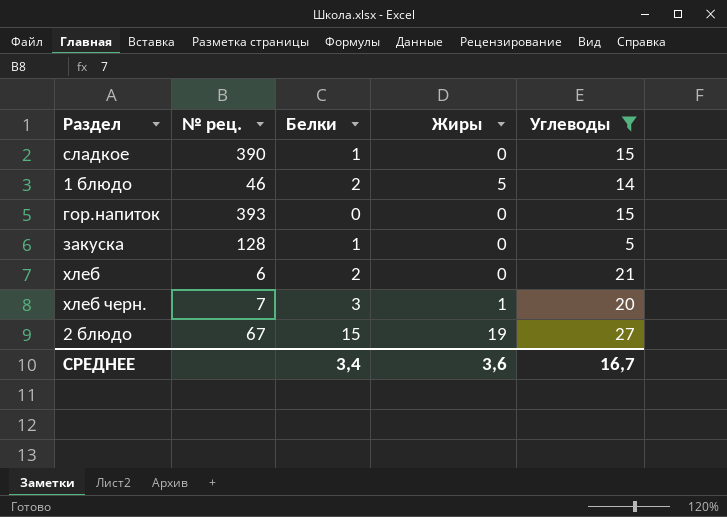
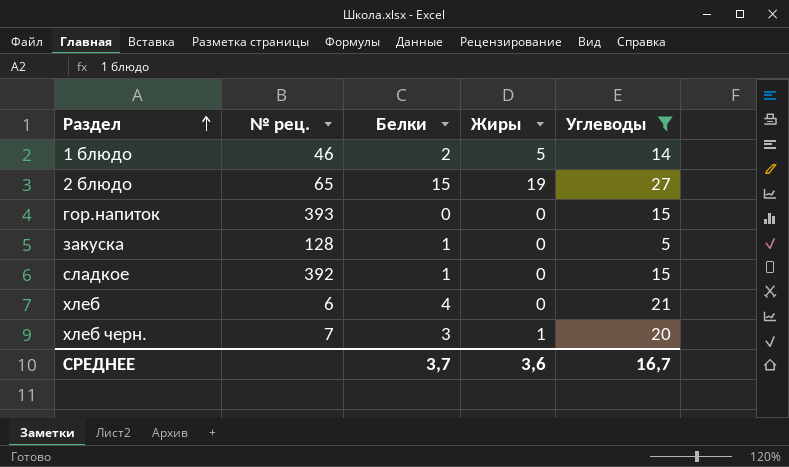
row order: none -> Раздел ascending
2 блюдо | № рец.: 67 -> 65
сладкое | № рец.: 390 -> 392
хлеб | Белки: 2 -> 4
СРЕДНЕЕ | Белки: 3,4 -> 3,7

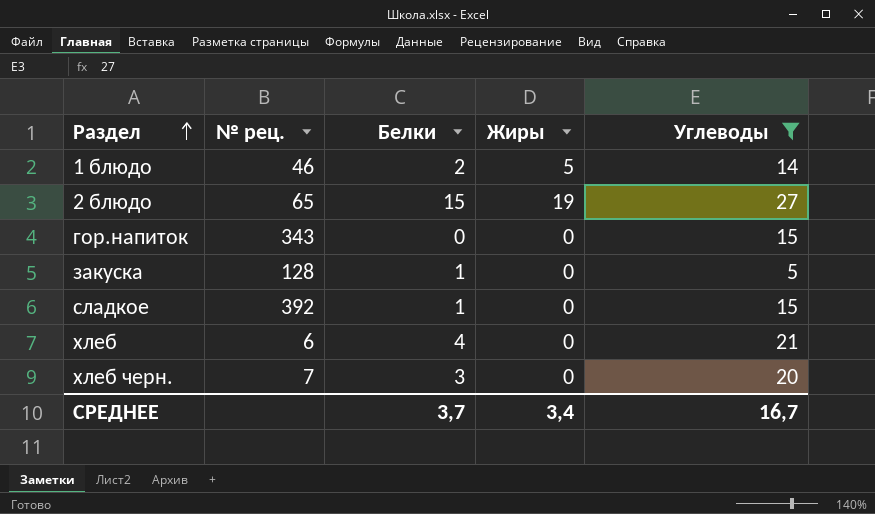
гор.напиток | № рец.: 393 -> 343
хлеб черн. | Жиры: 1 -> 0
СРЕДНЕЕ | Жиры: 3,6 -> 3,4

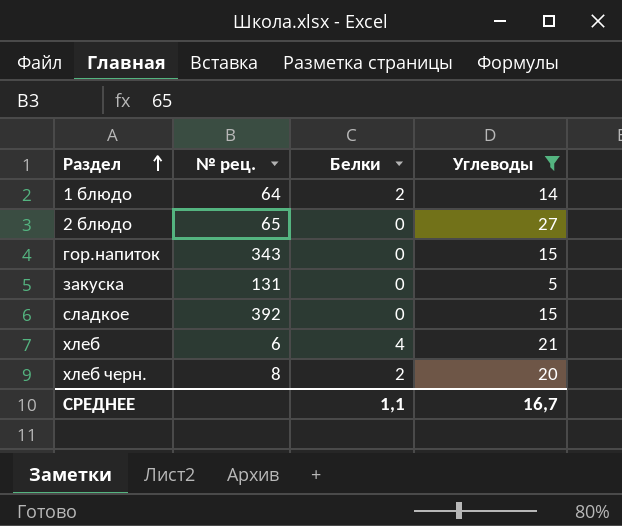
column Жиры | position: 4 -> none
1 блюдо | № рец.: 46 -> 64
2 блюдо | Белки: 15 -> 0
закуска | № рец.: 128 -> 131
закуска | Белки: 1 -> 0
сладкое | Белки: 1 -> 0
хлеб черн. | № рец.: 7 -> 8
хлеб черн. | Белки: 3 -> 2
СРЕДНЕЕ | Белки: 3,7 -> 1,1

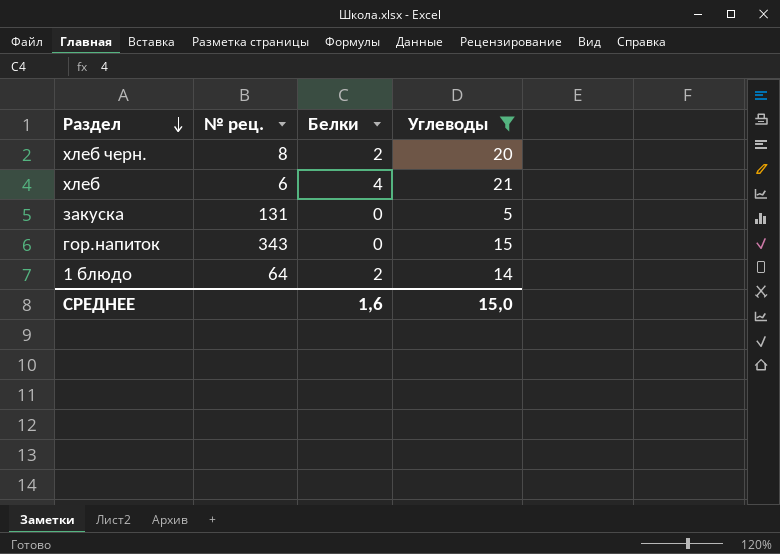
row order: Раздел ascending -> Раздел descending
row 2 блюдо: 65 | 0 | 27 -> none
row сладкое: 392 | 0 | 15 -> none
СРЕДНЕЕ | Белки: 1,1 -> 1,6
СРЕДНЕЕ | Углеводы: 16,7 -> 15,0

